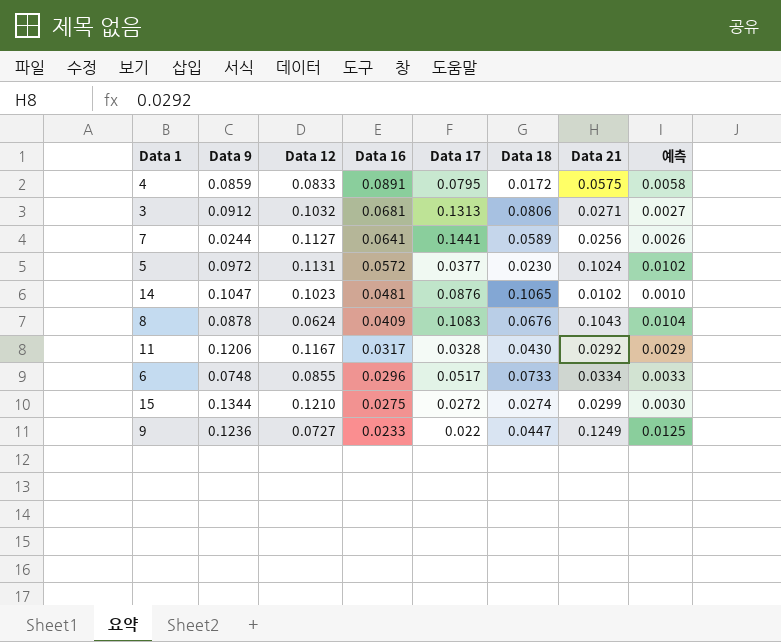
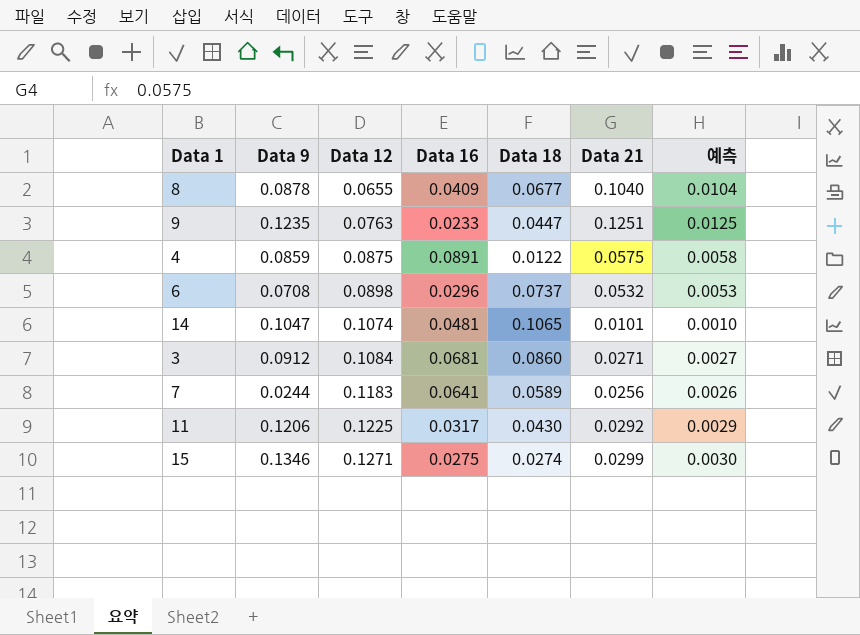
row order: Data 16 descending -> Data 12 ascending
column Data 17 | position: 5 -> none
row 5: 0.0972 | 0.1131 | 0.0572 | 0.0377 | 0.0230 | 0.1024 | 0.0102 -> none
8 | Data 12: 0.0624 -> 0.0655
8 | Data 18: 0.0676 -> 0.0677
8 | Data 21: 0.1043 -> 0.1040
9 | Data 9: 0.1236 -> 0.1235
9 | Data 12: 0.0727 -> 0.0763
9 | Data 21: 0.1249 -> 0.1251
4 | Data 12: 0.0833 -> 0.0875
4 | Data 18: 0.0172 -> 0.0122
6 | Data 9: 0.0748 -> 0.0708
6 | Data 12: 0.0855 -> 0.0898
6 | Data 18: 0.0733 -> 0.0737
6 | Data 21: 0.0334 -> 0.0532
6 | 예측: 0.0033 -> 0.0053
14 | Data 12: 0.1023 -> 0.1074
14 | Data 21: 0.0102 -> 0.0101
3 | Data 12: 0.1032 -> 0.1084
3 | Data 18: 0.0806 -> 0.0860
7 | Data 12: 0.1127 -> 0.1183
11 | Data 12: 0.1167 -> 0.1225
15 | Data 9: 0.1344 -> 0.1346
15 | Data 12: 0.1210 -> 0.1271

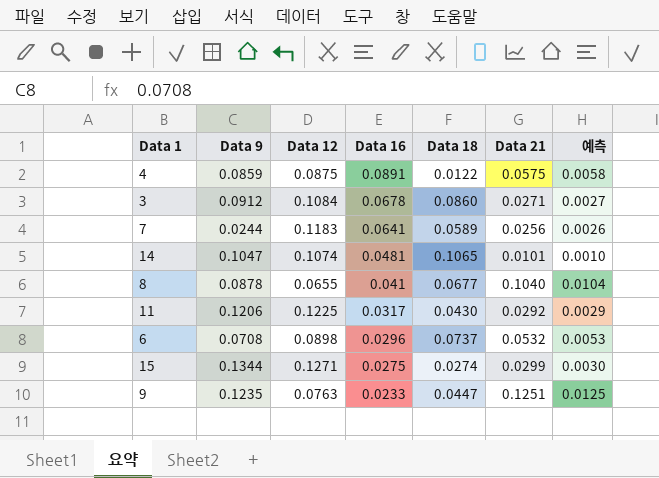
row order: Data 12 ascending -> Data 16 descending
3 | Data 16: 0.0681 -> 0.0678
8 | Data 16: 0.0409 -> 0.041
15 | Data 9: 0.1346 -> 0.1344

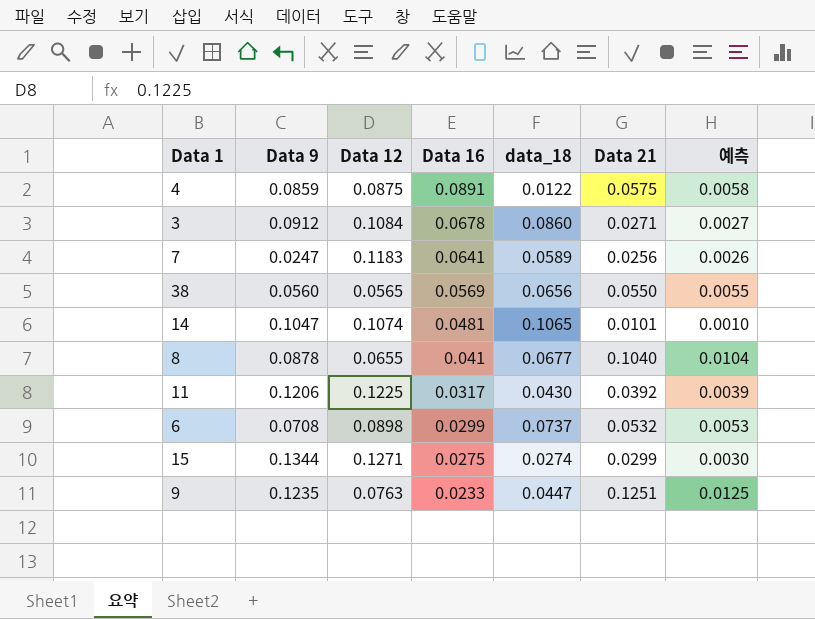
column name: Data 18 -> data_18
7 | Data 9: 0.0244 -> 0.0247
row 38: none -> 0.0560 | 0.0565 | 0.0569 | 0.0656 | 0.0550 | 0.0055
11 | Data 21: 0.0292 -> 0.0392
11 | 예측: 0.0029 -> 0.0039
6 | Data 16: 0.0296 -> 0.0299

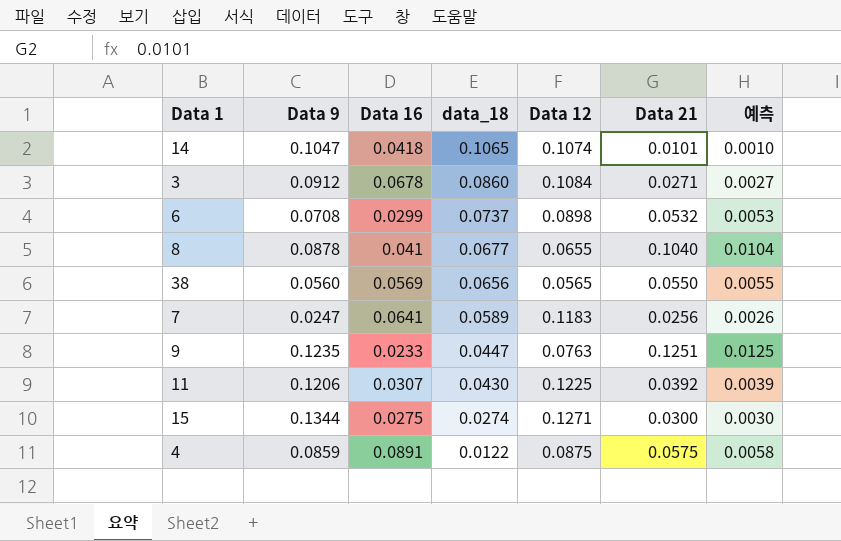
row order: Data 16 descending -> data_18 descending
column Data 12 | position: 3 -> 5
14 | Data 16: 0.0481 -> 0.0418
11 | Data 16: 0.0317 -> 0.0307
15 | Data 21: 0.0299 -> 0.0300

